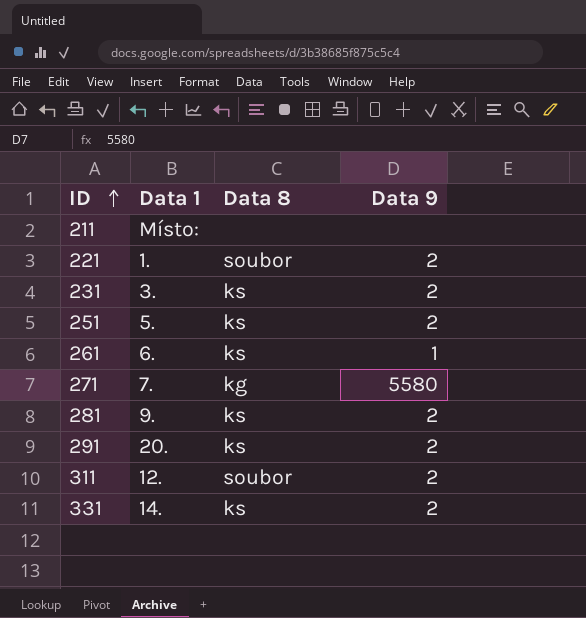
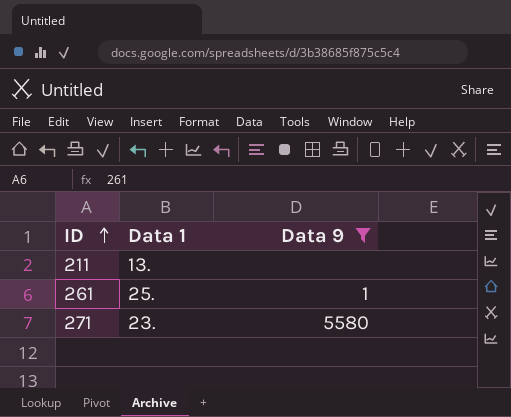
filter: none -> Data 9 != 2
column Data 8 | position: 3 -> none
211 | Data 1: Místo: -> 13.
261 | Data 1: 6. -> 25.
271 | Data 1: 7. -> 23.

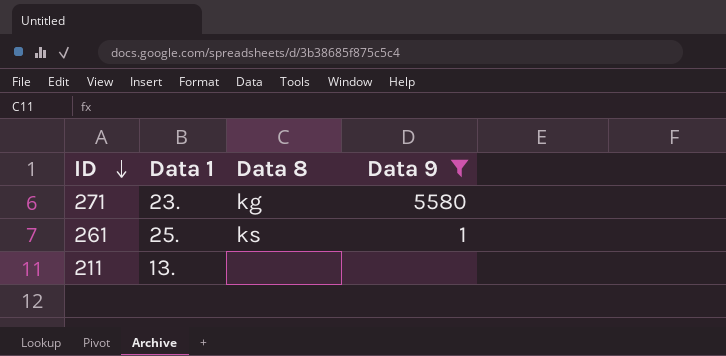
row order: ID ascending -> ID descending
column Data 8 | position: none -> 3

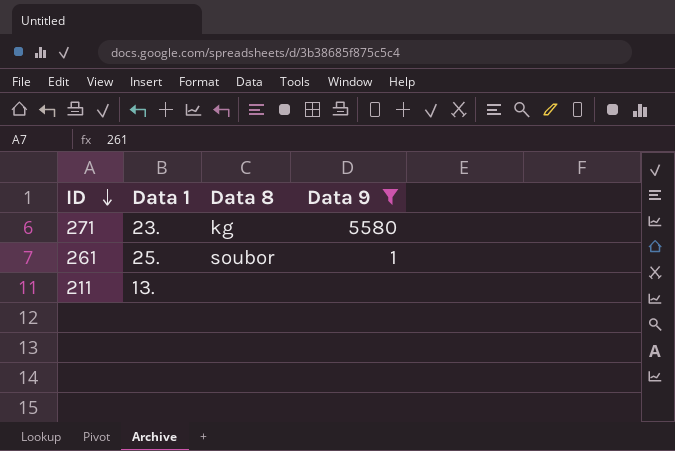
261 | Data 8: ks -> soubor

